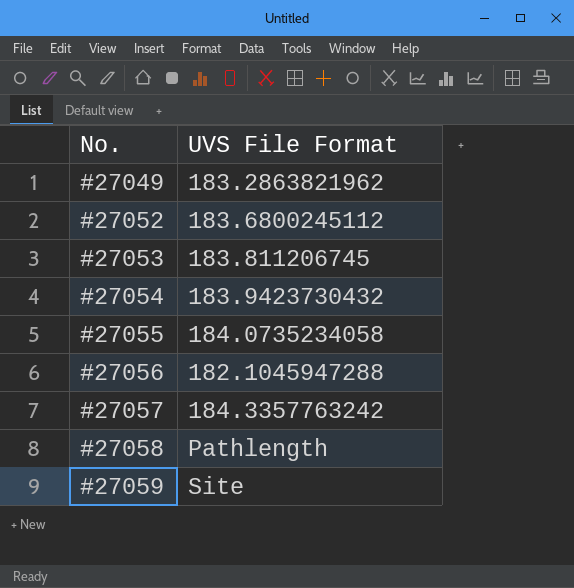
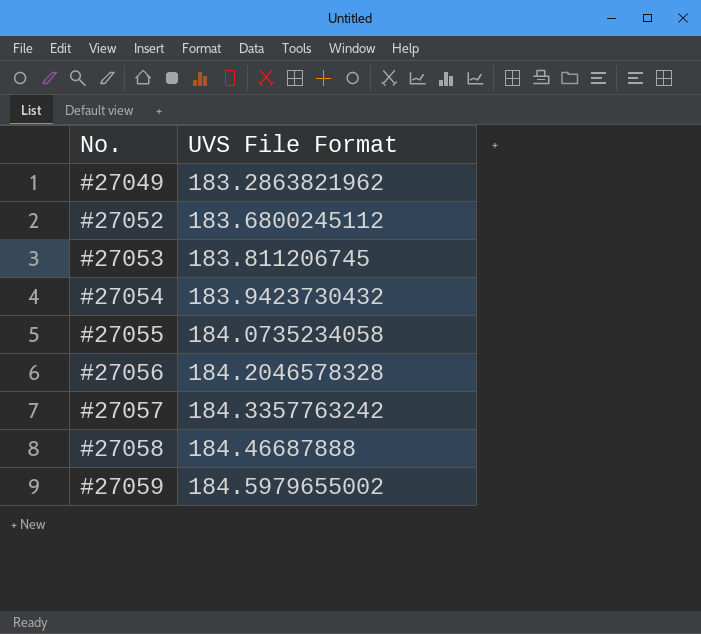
#27056 | UVS File Format: 182.1045947288 -> 184.2046578328
#27058 | UVS File Format: Pathlength -> 184.46687888
#27059 | UVS File Format: Site -> 184.5979655002

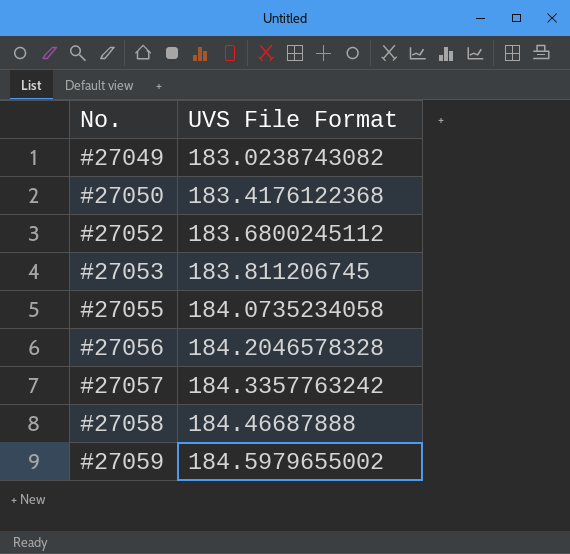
row #27054: 183.9423730432 -> none
#27049 | UVS File Format: 183.2863821962 -> 183.0238743082
row #27050: none -> 183.4176122368

